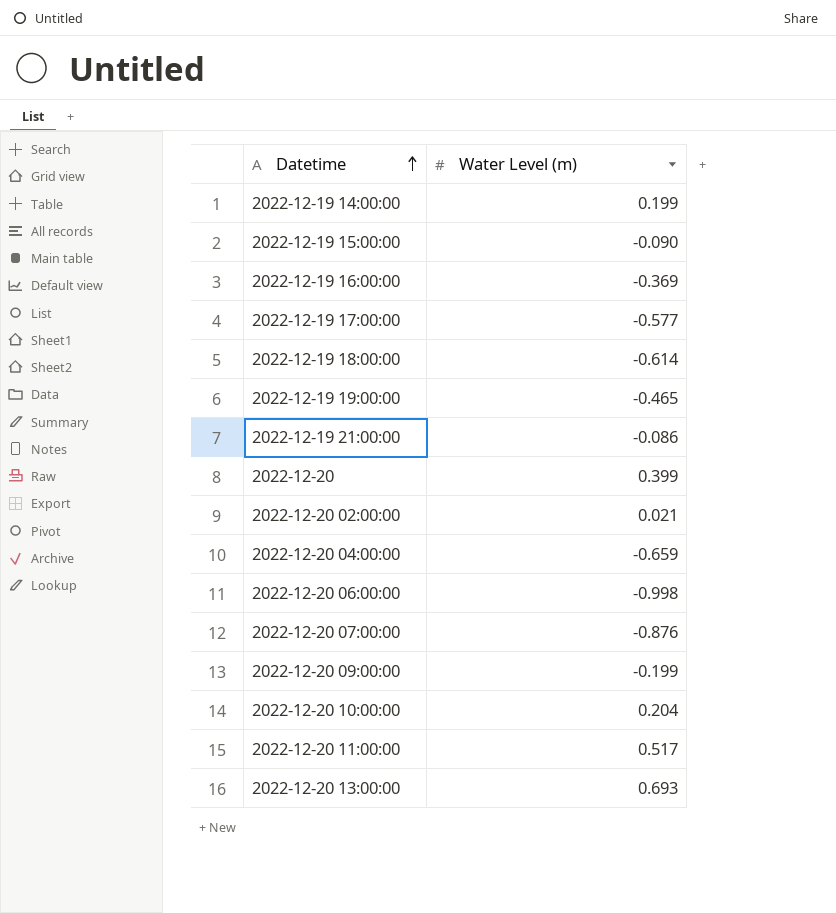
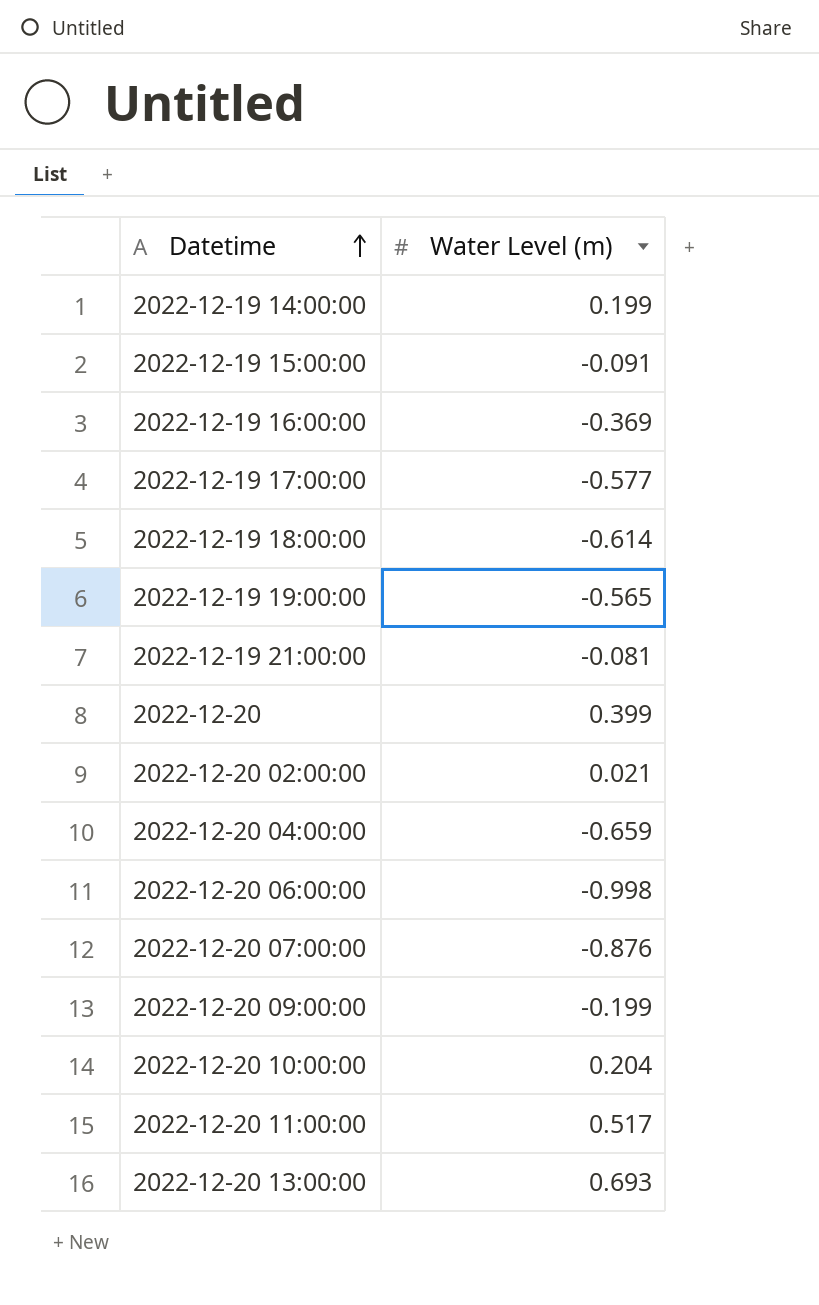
2022-12-19 15:00:00 | Water Level (m): -0.090 -> -0.091
2022-12-19 19:00:00 | Water Level (m): -0.465 -> -0.565
2022-12-19 21:00:00 | Water Level (m): -0.086 -> -0.081

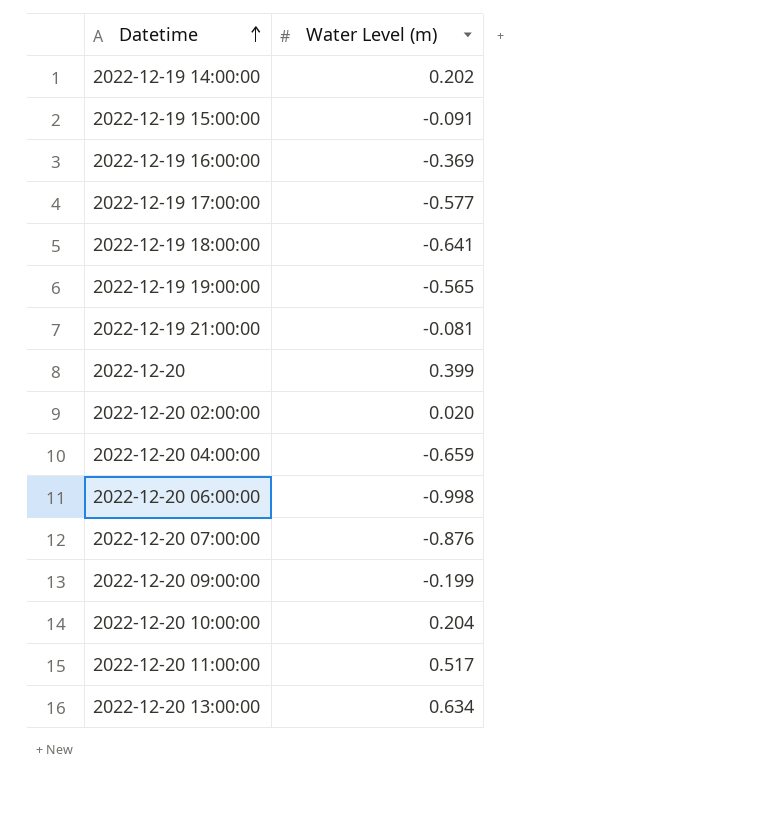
2022-12-19 14:00:00 | Water Level (m): 0.199 -> 0.202
2022-12-19 18:00:00 | Water Level (m): -0.614 -> -0.641
2022-12-20 02:00:00 | Water Level (m): 0.021 -> 0.020
2022-12-20 13:00:00 | Water Level (m): 0.693 -> 0.634

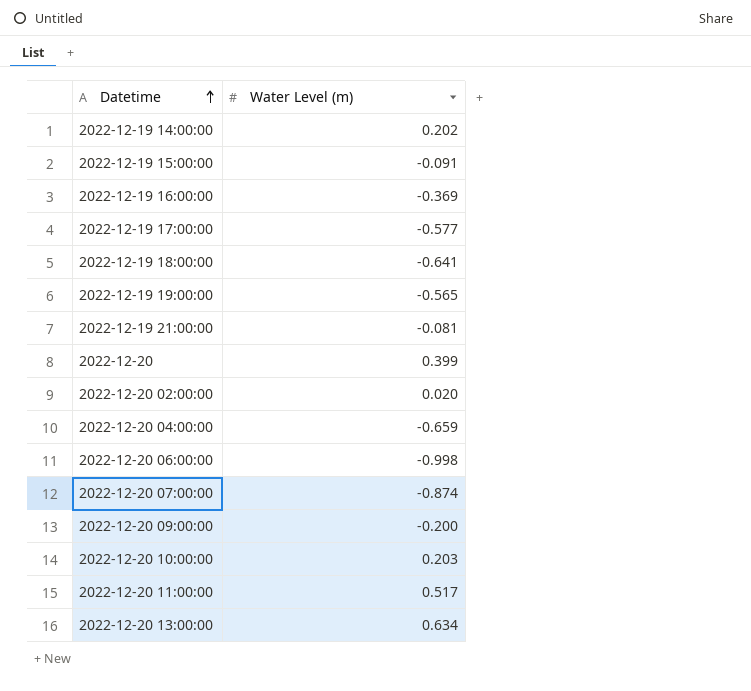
2022-12-20 07:00:00 | Water Level (m): -0.876 -> -0.874
2022-12-20 09:00:00 | Water Level (m): -0.199 -> -0.200
2022-12-20 10:00:00 | Water Level (m): 0.204 -> 0.203

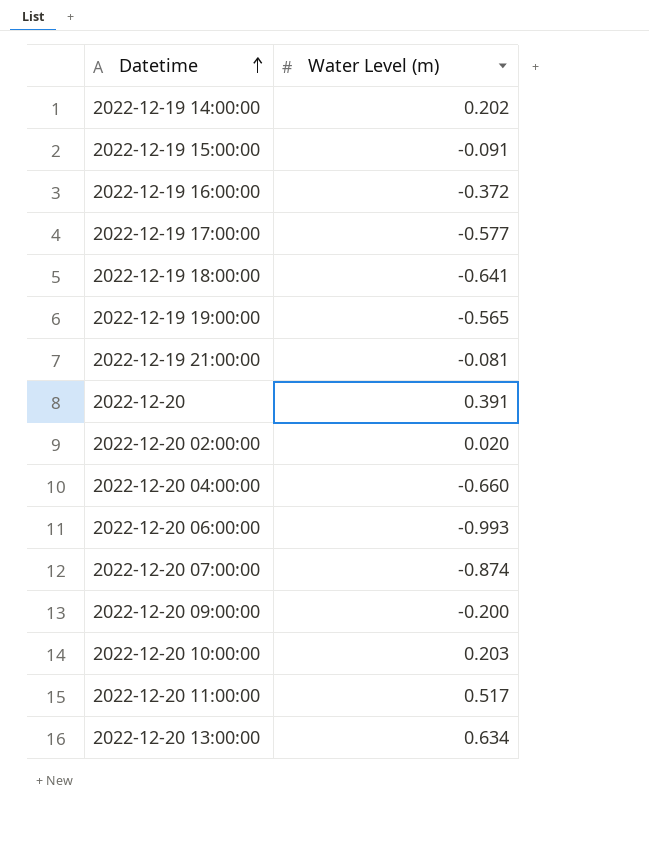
2022-12-19 16:00:00 | Water Level (m): -0.369 -> -0.372
2022-12-20 | Water Level (m): 0.399 -> 0.391
2022-12-20 04:00:00 | Water Level (m): -0.659 -> -0.660
2022-12-20 06:00:00 | Water Level (m): -0.998 -> -0.993

